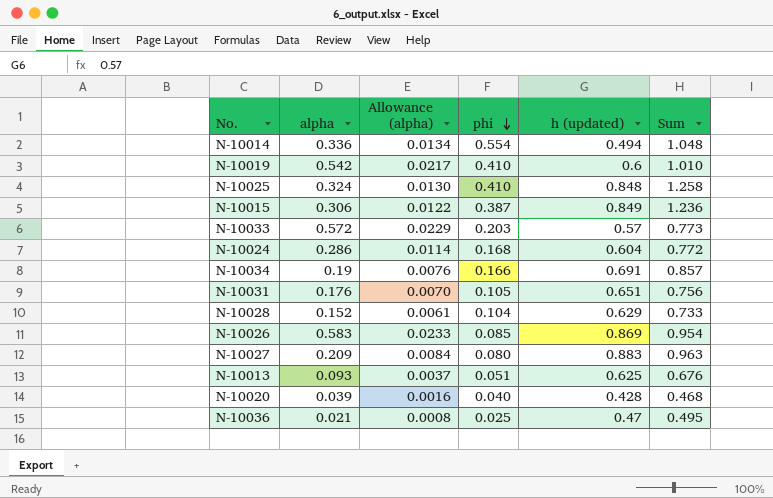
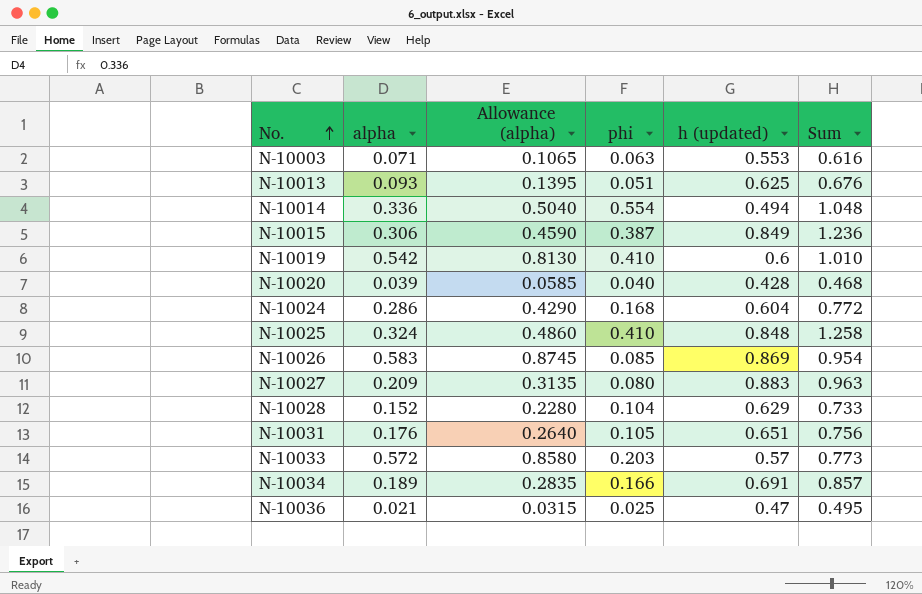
row order: phi descending -> No. ascending
column Allowance (alpha) | formula: [alpha] * 0.04 -> [alpha] * 1.5
row N-10003: none -> 0.071 | 0.1065 | 0.063 | 0.553 | 0.616
N-10034 | alpha: 0.19 -> 0.189

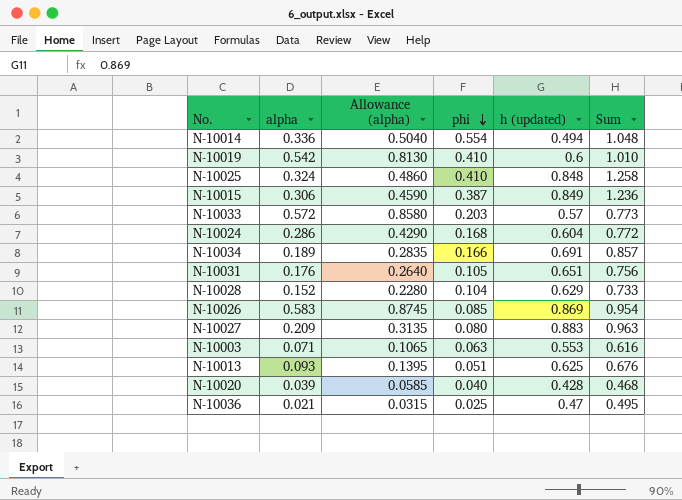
row order: No. ascending -> phi descending

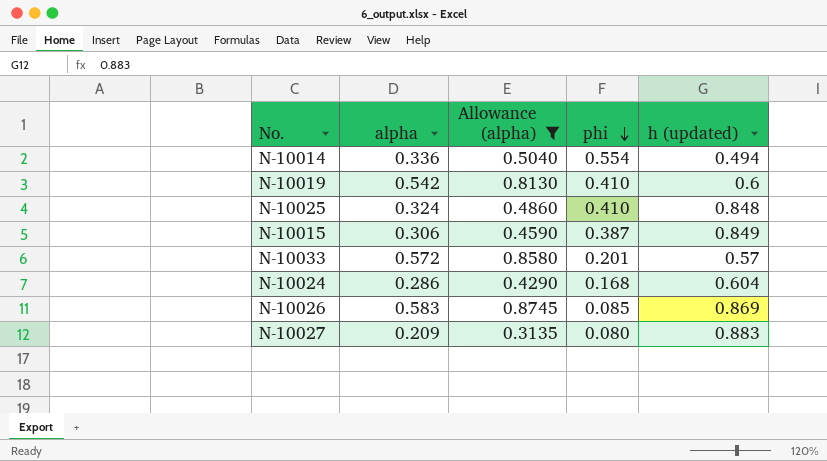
filter: none -> Allowance (alpha) >= 0.3135
column Sum | formula: [phi] + [h (updated)] -> none
N-10033 | phi: 0.203 -> 0.201

